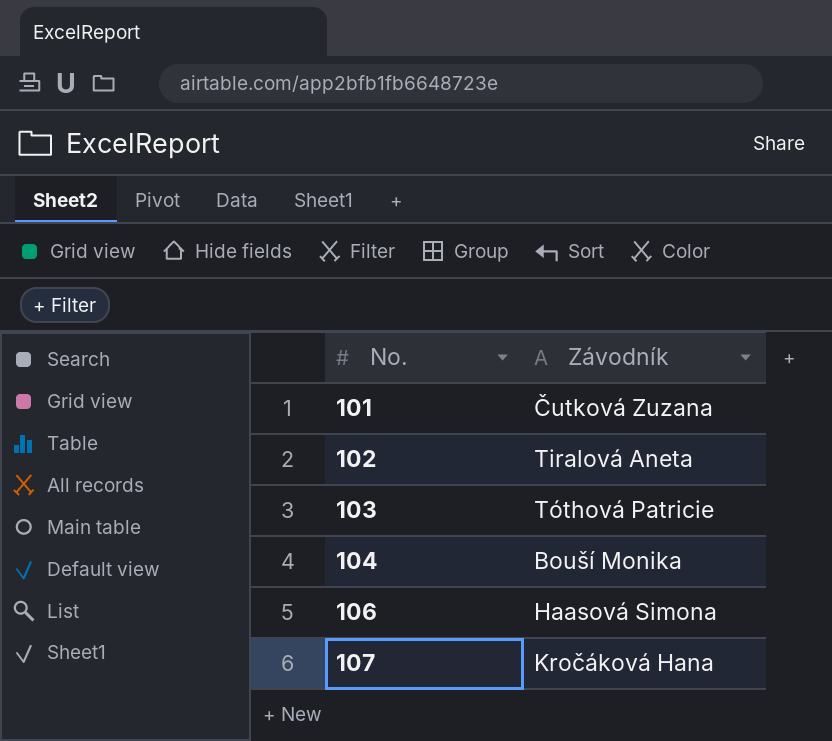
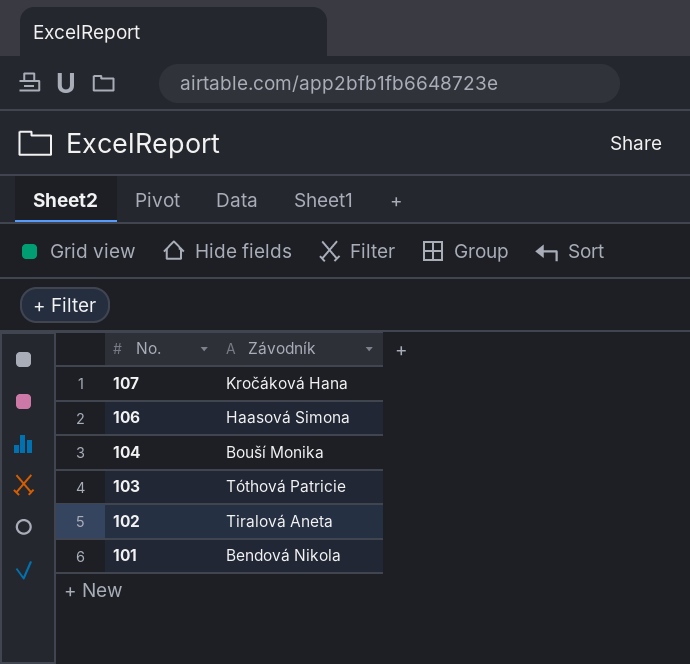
row order: No. ascending -> No. descending
101 | Závodník: Čutková Zuzana -> Bendová Nikola

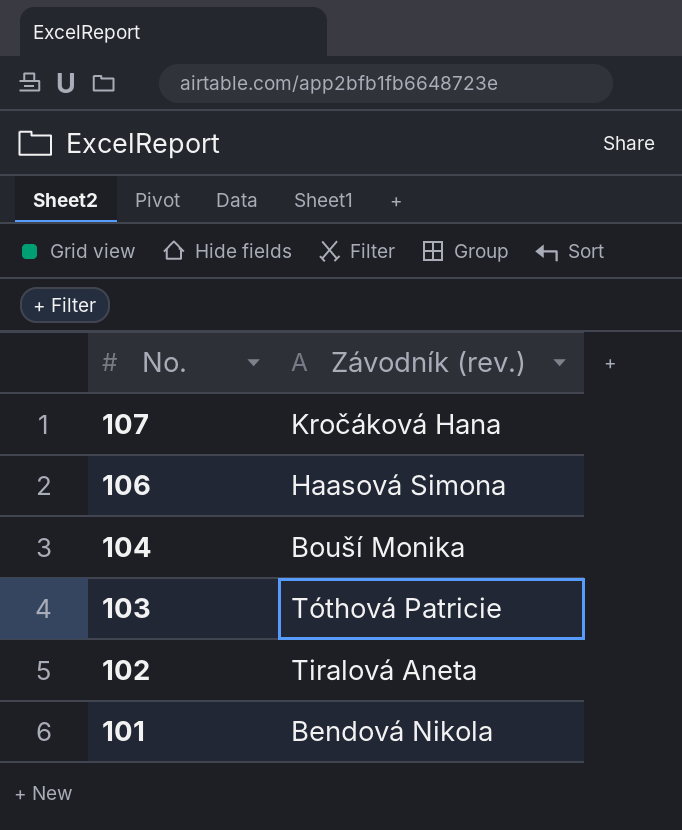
column name: Závodník -> Závodník (rev.)

